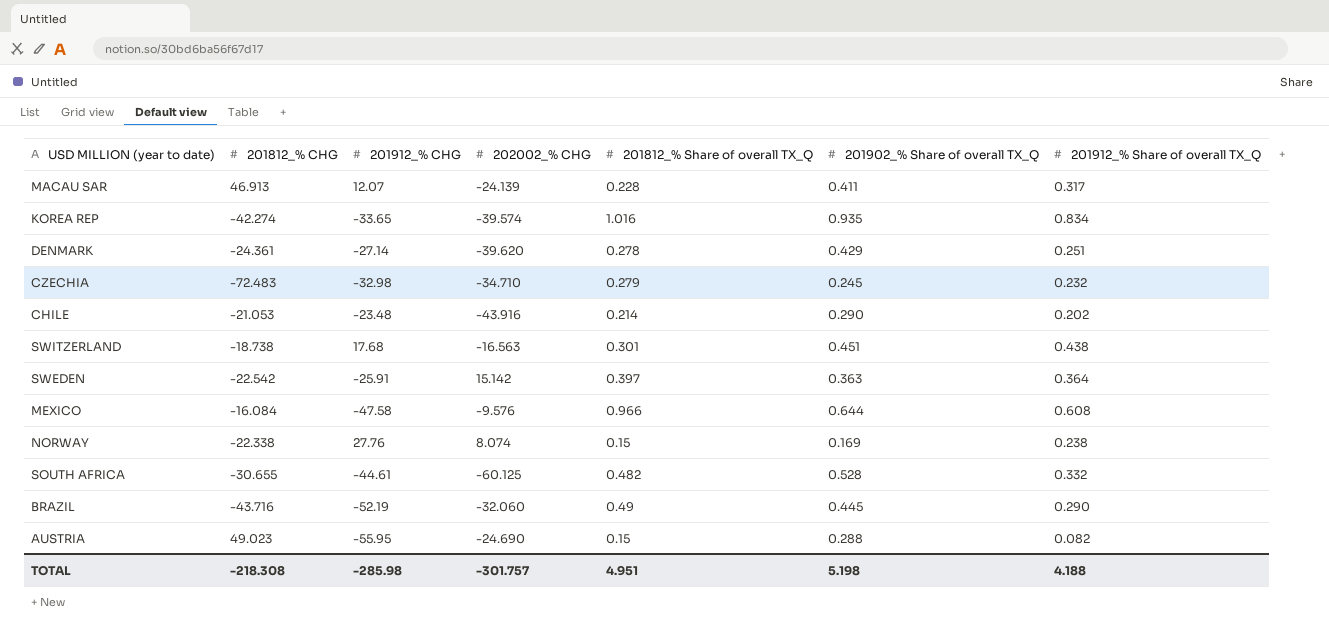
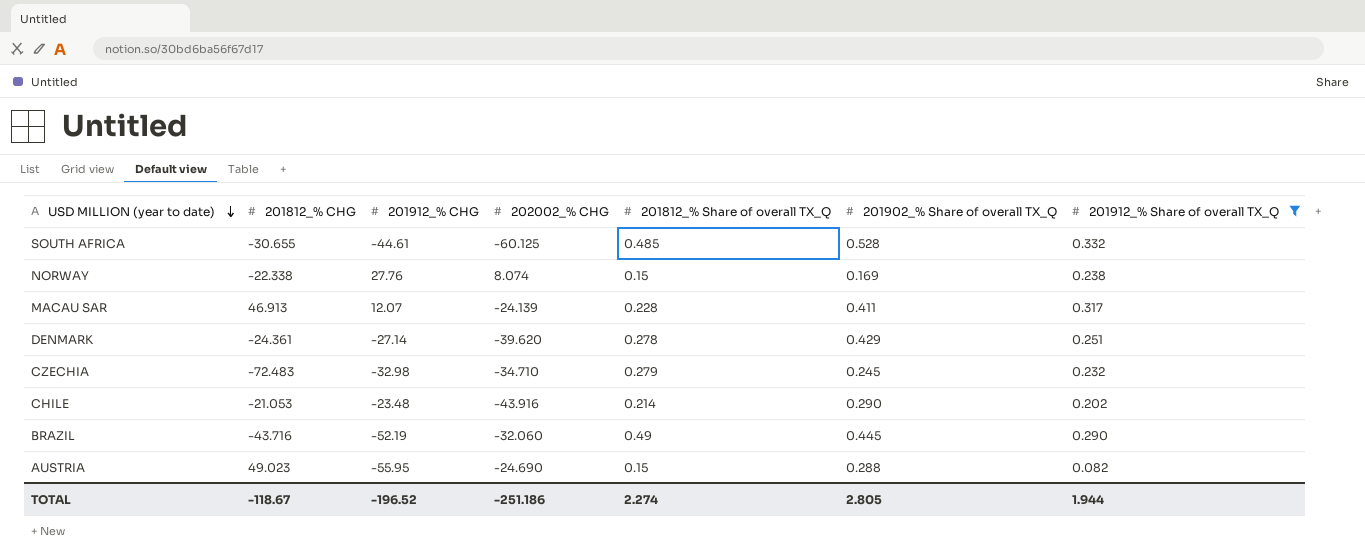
filter: none -> 201912_% Share of overall TX_Q <= 0.332
row order: none -> USD MILLION (year to date) descending
SOUTH AFRICA | 201812_% Share of overall TX_Q: 0.482 -> 0.485
TOTAL | 201812_% CHG: -218.308 -> -118.67
TOTAL | 201912_% CHG: -285.98 -> -196.52
TOTAL | 202002_% CHG: -301.757 -> -251.186
TOTAL | 201812_% Share of overall TX_Q: 4.951 -> 2.274
TOTAL | 201902_% Share of overall TX_Q: 5.198 -> 2.805
TOTAL | 201912_% Share of overall TX_Q: 4.188 -> 1.944

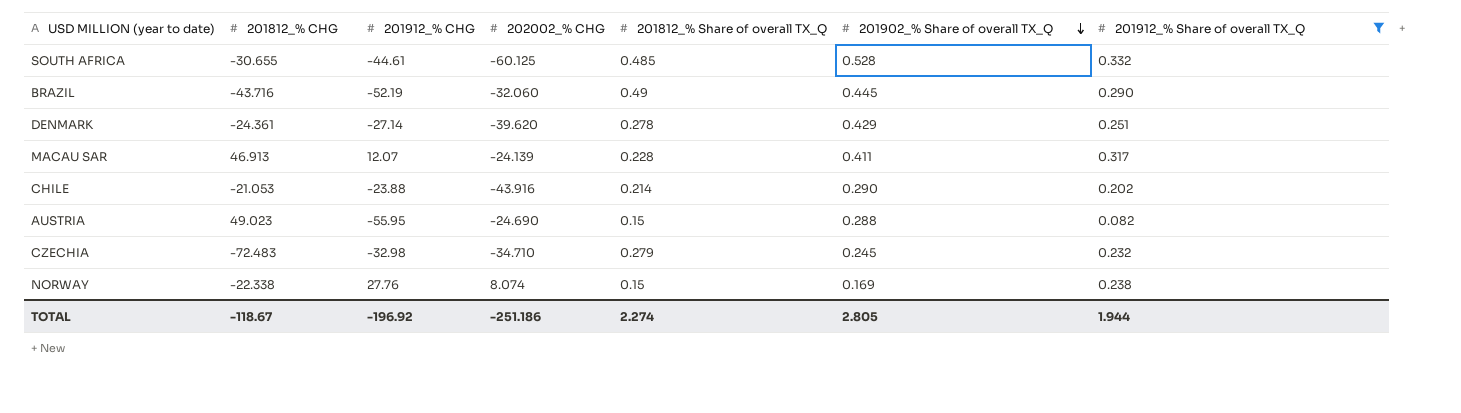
row order: USD MILLION (year to date) descending -> 201902_% Share of overall TX_Q descending
CHILE | 201912_% CHG: -23.48 -> -23.88
TOTAL | 201912_% CHG: -196.52 -> -196.92

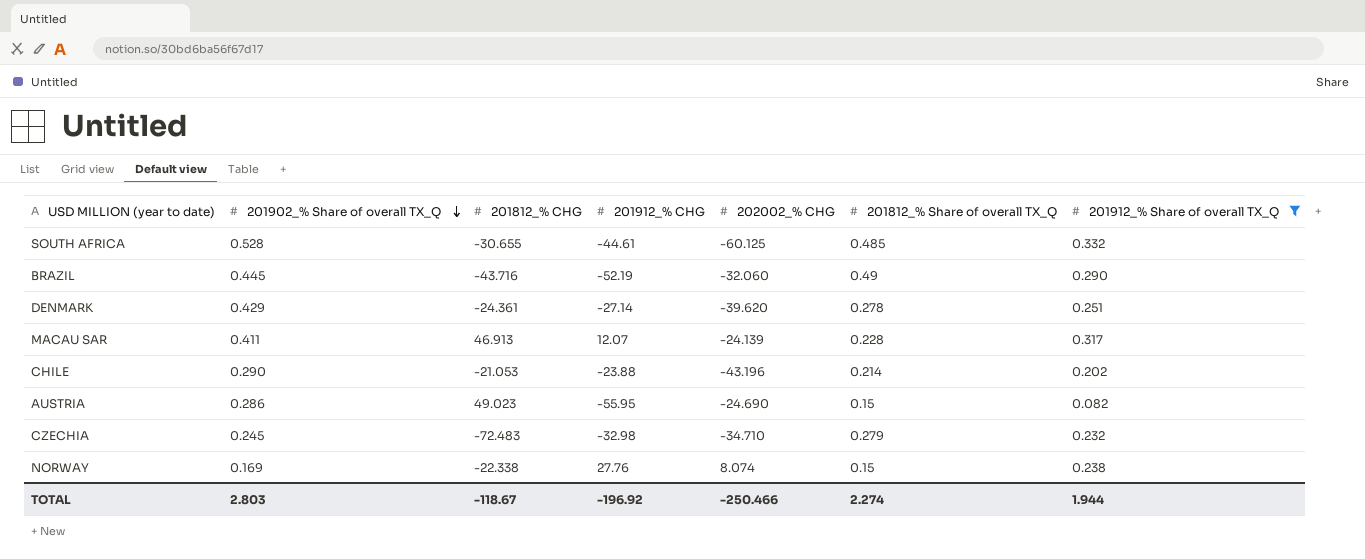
column 201902_% Share of overall TX_Q | position: 6 -> 2
CHILE | 202002_% CHG: -43.916 -> -43.196
AUSTRIA | 201902_% Share of overall TX_Q: 0.288 -> 0.286
TOTAL | 201902_% Share of overall TX_Q: 2.805 -> 2.803
TOTAL | 202002_% CHG: -251.186 -> -250.466

